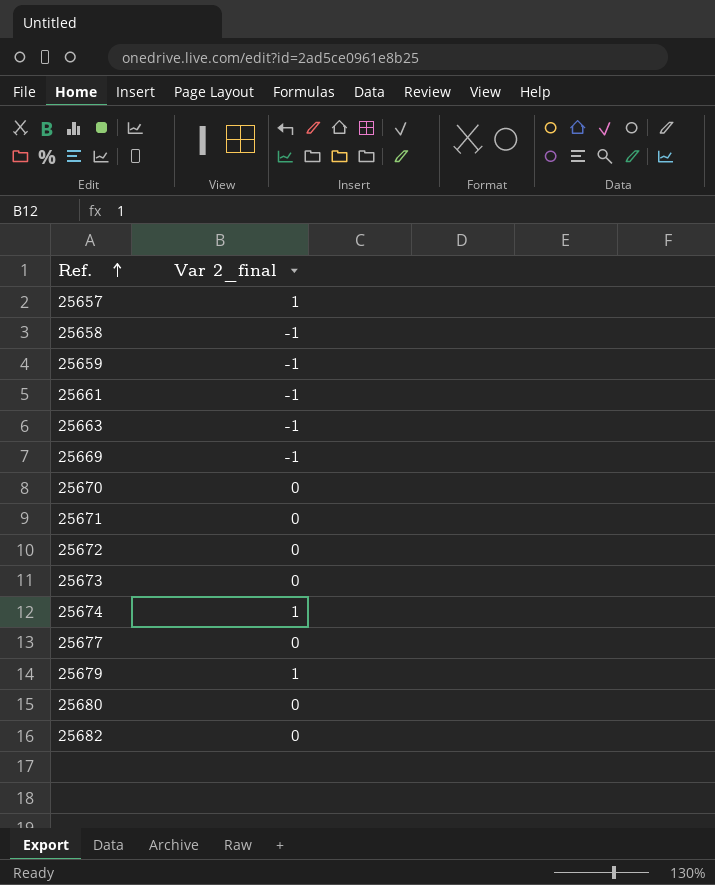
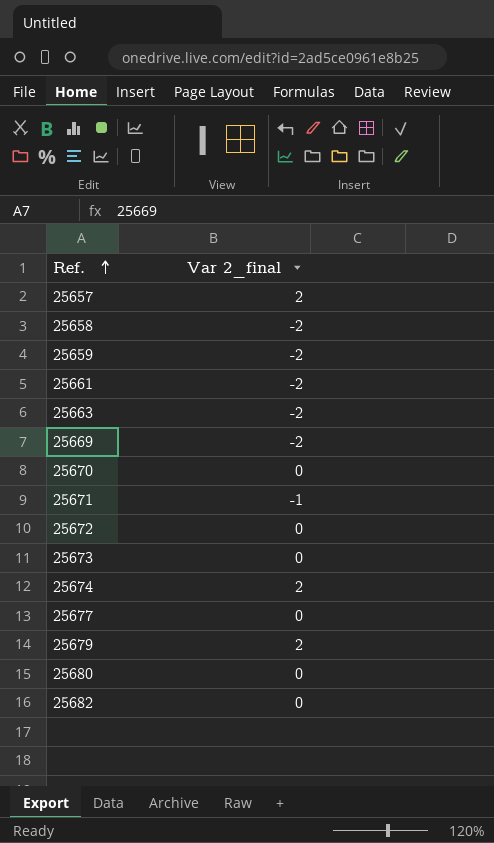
25657 | Var 2_final: 1 -> 2
25658 | Var 2_final: -1 -> -2
25659 | Var 2_final: -1 -> -2
25661 | Var 2_final: -1 -> -2
25663 | Var 2_final: -1 -> -2
25669 | Var 2_final: -1 -> -2
25671 | Var 2_final: 0 -> -1
25674 | Var 2_final: 1 -> 2
25679 | Var 2_final: 1 -> 2

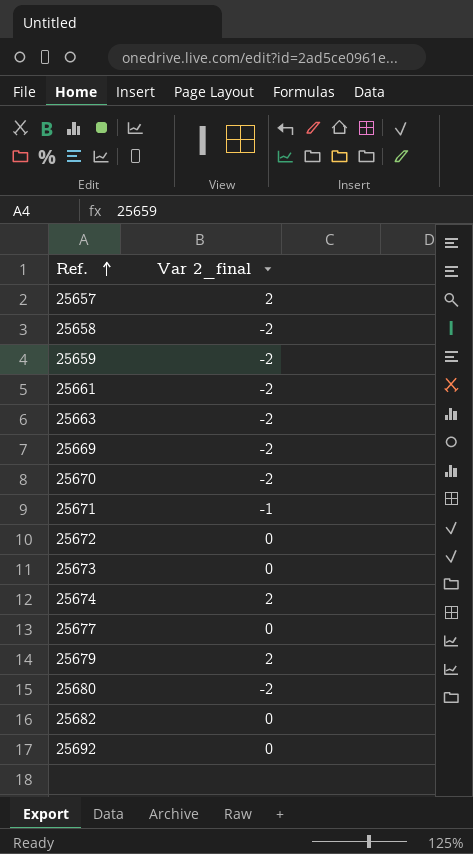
25670 | Var 2_final: 0 -> -2
25680 | Var 2_final: 0 -> -2
row 25692: none -> 0

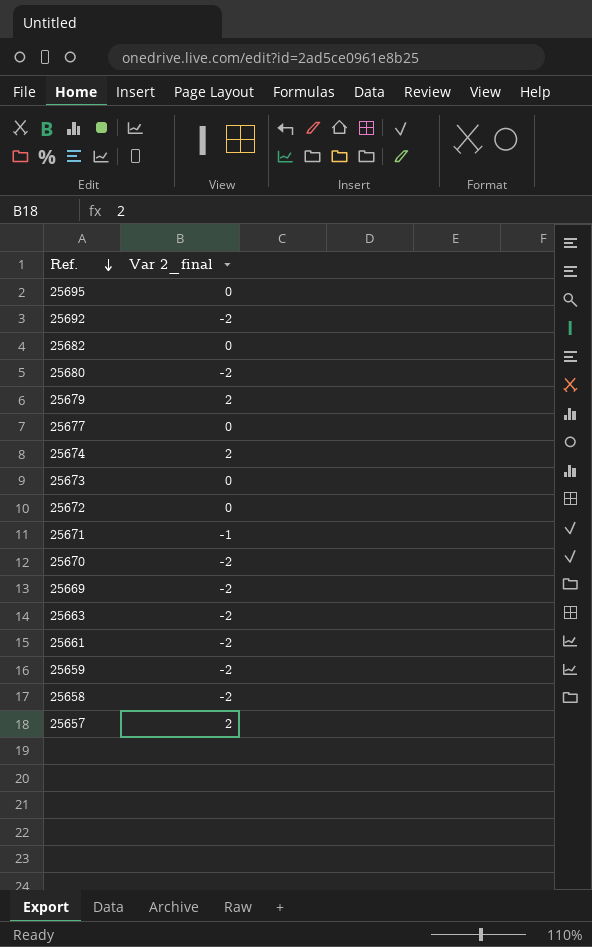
row order: Ref. ascending -> Ref. descending
row 25695: none -> 0
25692 | Var 2_final: 0 -> -2

